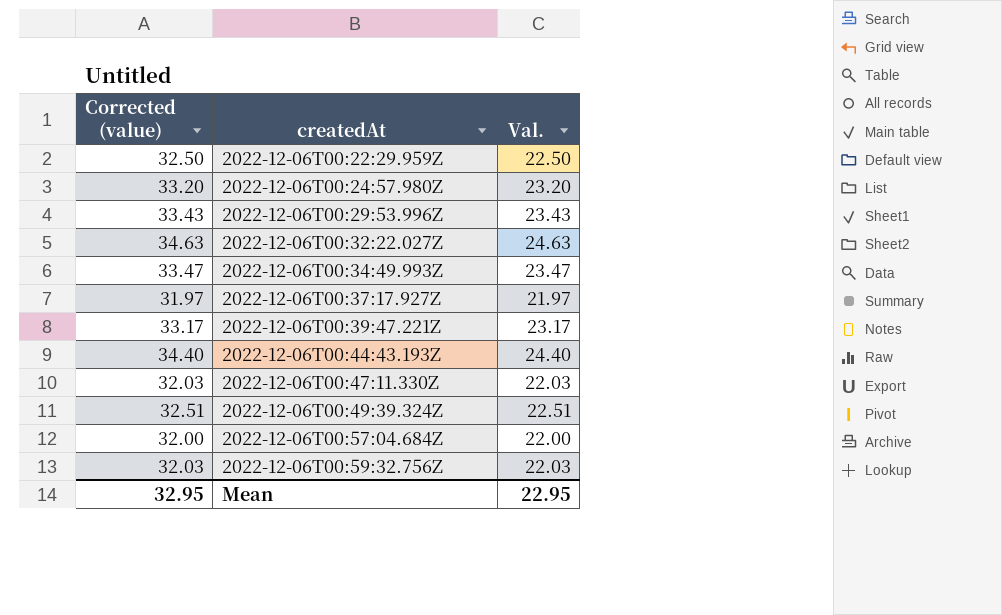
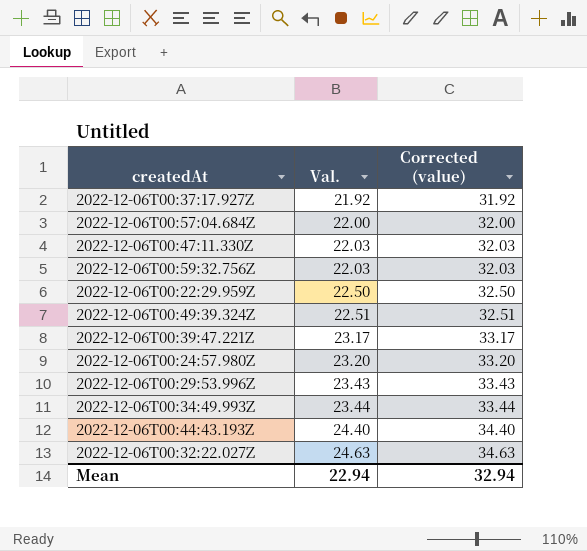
row order: createdAt ascending -> Val. ascending
column Corrected (value) | position: 1 -> 3
2022-12-06T00:37:17.927Z | Val.: 21.97 -> 21.92
2022-12-06T00:37:17.927Z | Corrected (value): 31.97 -> 31.92
2022-12-06T00:34:49.993Z | Val.: 23.47 -> 23.44
2022-12-06T00:34:49.993Z | Corrected (value): 33.47 -> 33.44
Mean | Val.: 22.95 -> 22.94
Mean | Corrected (value): 32.95 -> 32.94

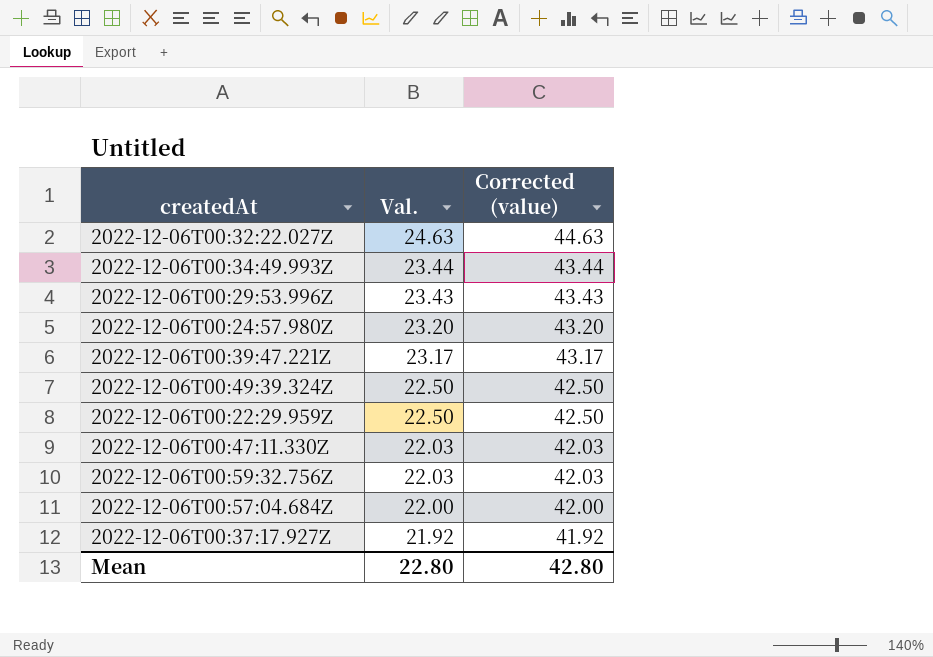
row order: Val. ascending -> Val. descending
column Corrected (value) | formula: [Val.] + 10 -> [Val.] + 20
row 2022-12-06T00:44:43.193Z: 24.40 | 34.40 -> none
2022-12-06T00:49:39.324Z | Val.: 22.51 -> 22.50
Mean | Val.: 22.94 -> 22.80
Mean | Corrected (value): 32.94 -> 42.80

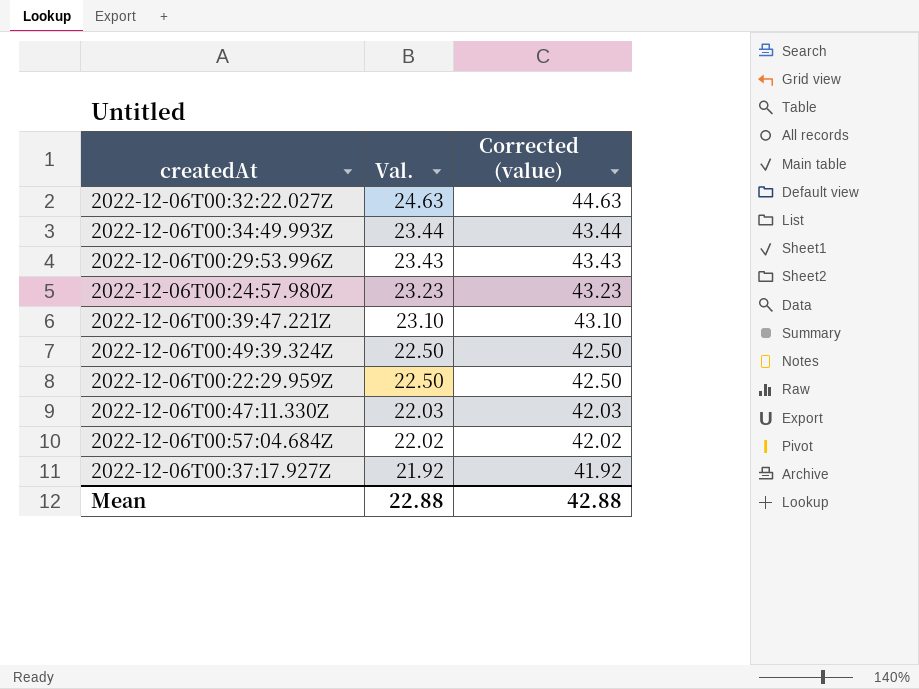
row 2022-12-06T00:59:32.756Z: 22.03 | 42.03 -> none
2022-12-06T00:24:57.980Z | Val.: 23.20 -> 23.23
2022-12-06T00:24:57.980Z | Corrected (value): 43.20 -> 43.23
2022-12-06T00:39:47.221Z | Val.: 23.17 -> 23.10
2022-12-06T00:39:47.221Z | Corrected (value): 43.17 -> 43.10
2022-12-06T00:57:04.684Z | Val.: 22.00 -> 22.02
2022-12-06T00:57:04.684Z | Corrected (value): 42.00 -> 42.02
Mean | Val.: 22.80 -> 22.88
Mean | Corrected (value): 42.80 -> 42.88

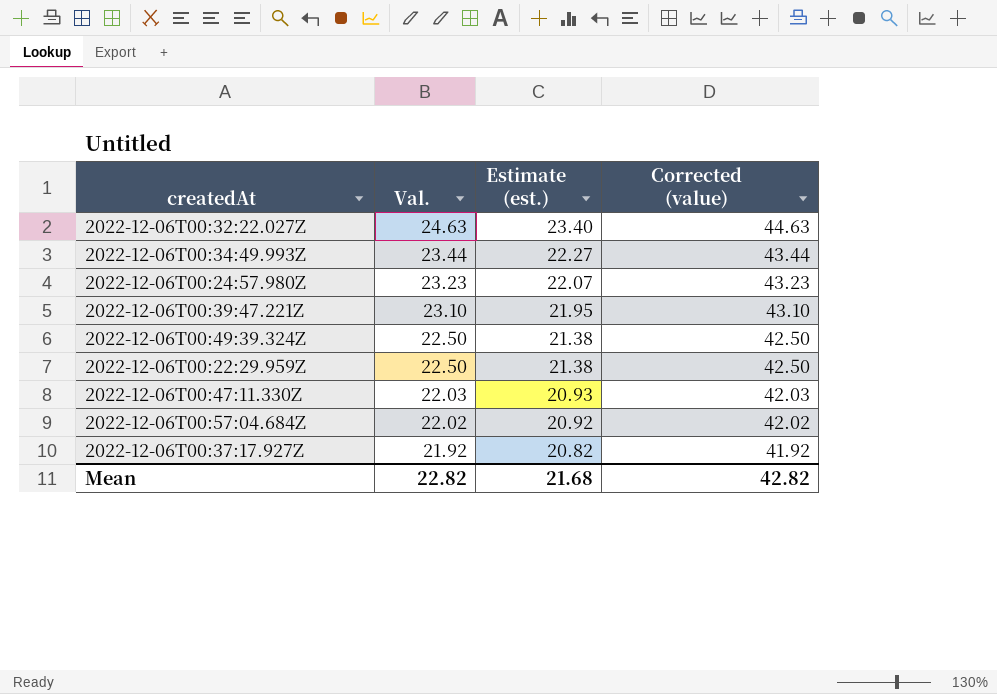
column Estimate (est.) | formula: none -> [Val.] * 0.95
row 2022-12-06T00:29:53.996Z: 23.43 | 43.43 -> none
Mean | Val.: 22.88 -> 22.82
Mean | Corrected (value): 42.88 -> 42.82

